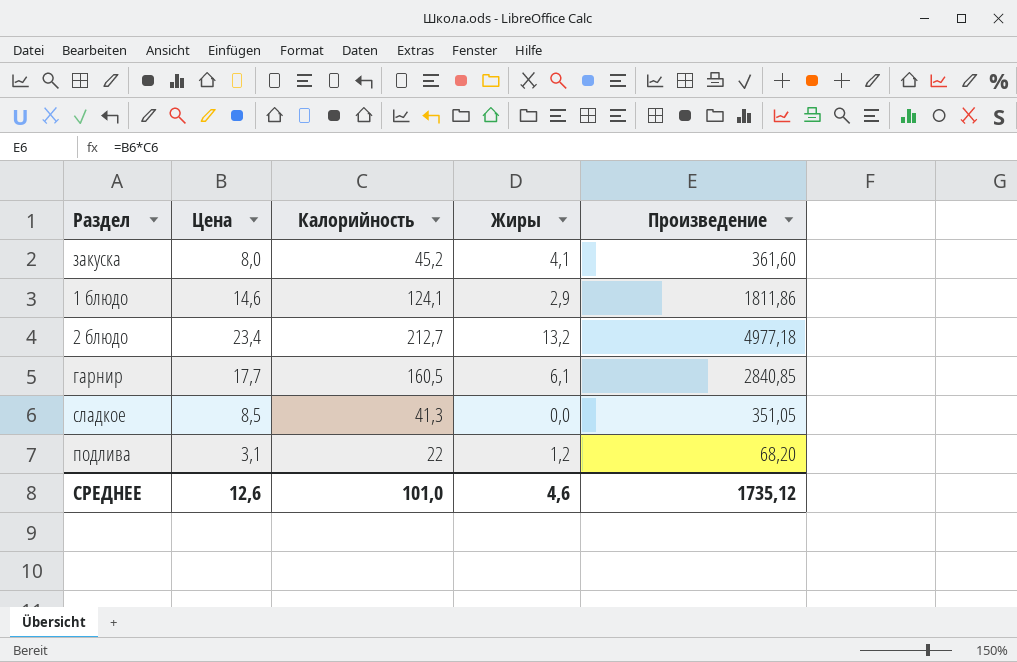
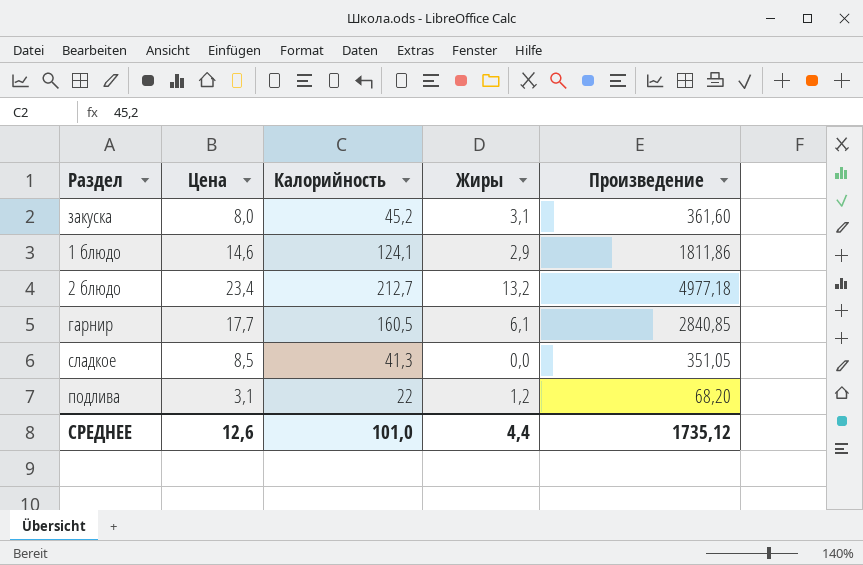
закуска | Жиры: 4,1 -> 3,1
СРЕДНЕЕ | Жиры: 4,6 -> 4,4

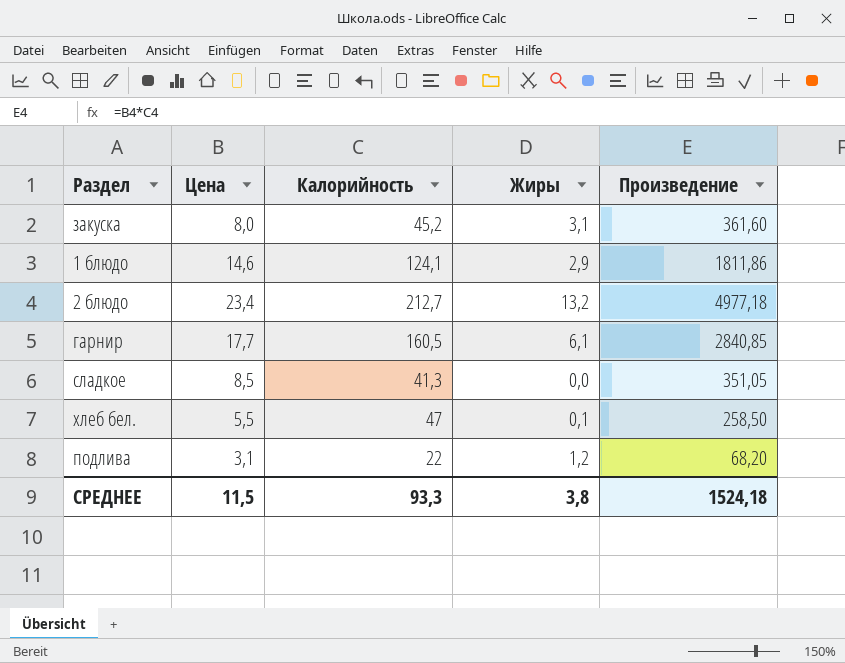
row хлеб бел.: none -> 5,5 | 47 | 0,1 | 258,50
СРЕДНЕЕ | Цена: 12,6 -> 11,5
СРЕДНЕЕ | Калорийность: 101,0 -> 93,3
СРЕДНЕЕ | Жиры: 4,4 -> 3,8
СРЕДНЕЕ | Произведение: 1735,12 -> 1524,18

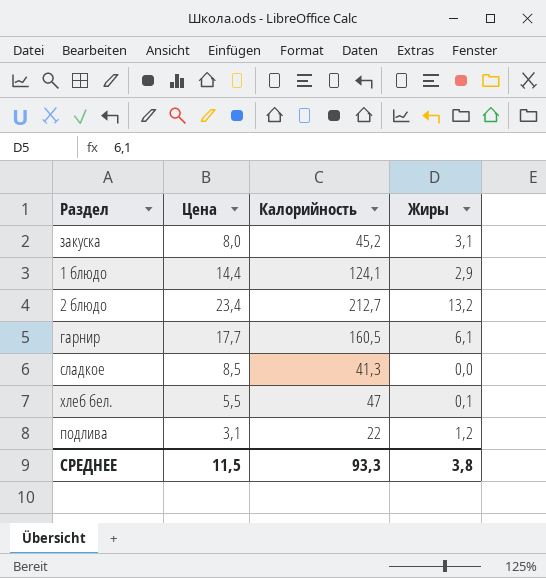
column Произведение | formula: [Цена] * [Калорийность] -> none
1 блюдо | Цена: 14,6 -> 14,4

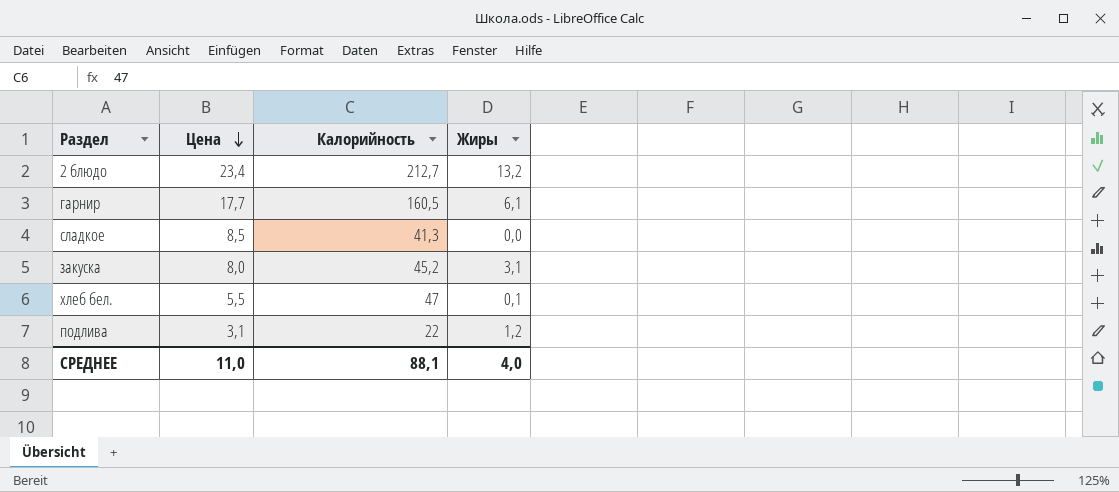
row order: none -> Цена descending
row 1 блюдо: 14,4 | 124,1 | 2,9 -> none
СРЕДНЕЕ | Цена: 11,5 -> 11,0
СРЕДНЕЕ | Калорийность: 93,3 -> 88,1
СРЕДНЕЕ | Жиры: 3,8 -> 4,0

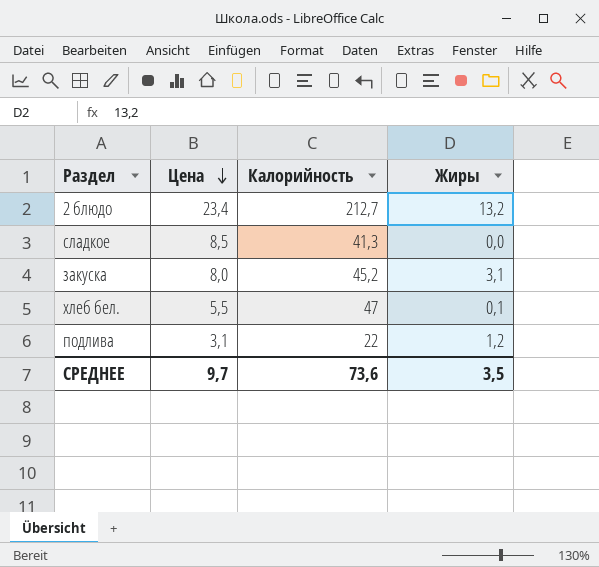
row гарнир: 17,7 | 160,5 | 6,1 -> none
СРЕДНЕЕ | Цена: 11,0 -> 9,7
СРЕДНЕЕ | Калорийность: 88,1 -> 73,6
СРЕДНЕЕ | Жиры: 4,0 -> 3,5

